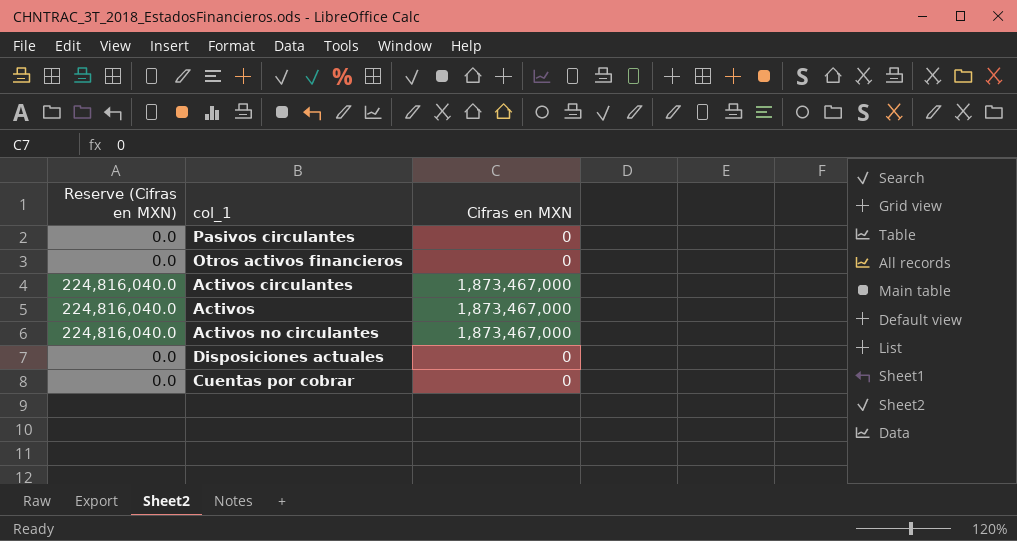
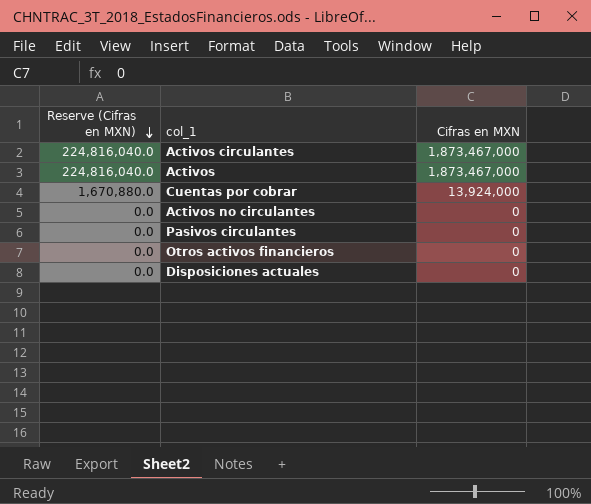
row order: none -> Reserve (Cifras en MXN) descending
Cuentas por cobrar | Reserve (Cifras en MXN): 0.0 -> 1,670,880.0
Cuentas por cobrar | Cifras en MXN: 0 -> 13,924,000
Activos no circulantes | Reserve (Cifras en MXN): 224,816,040.0 -> 0.0
Activos no circulantes | Cifras en MXN: 1,873,467,000 -> 0

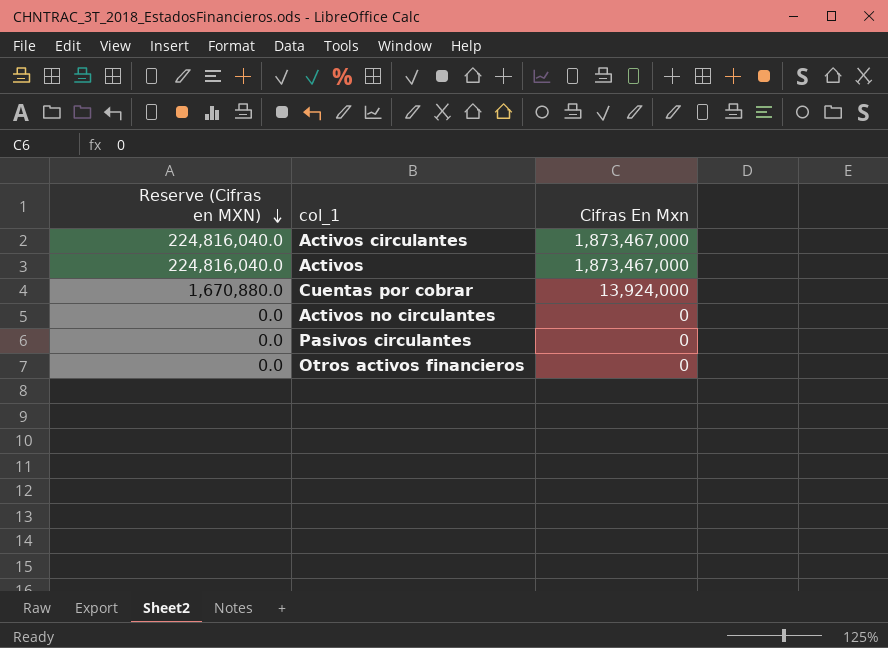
column name: Cifras en MXN -> Cifras En Mxn
row Disposiciones actuales: 0.0 | 0 -> none

